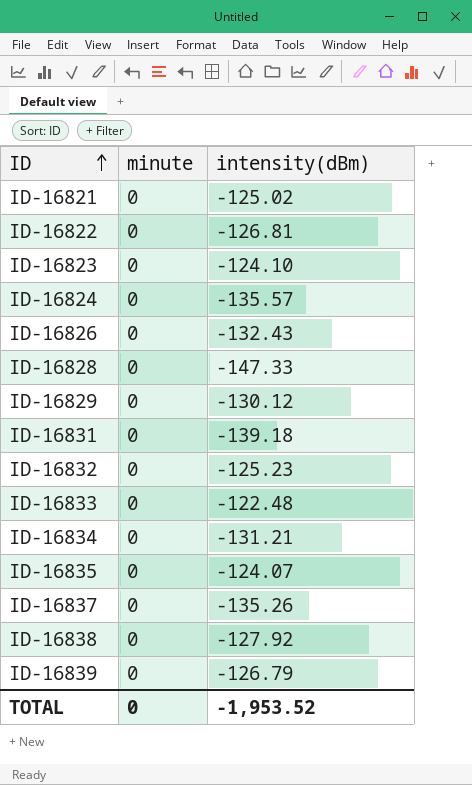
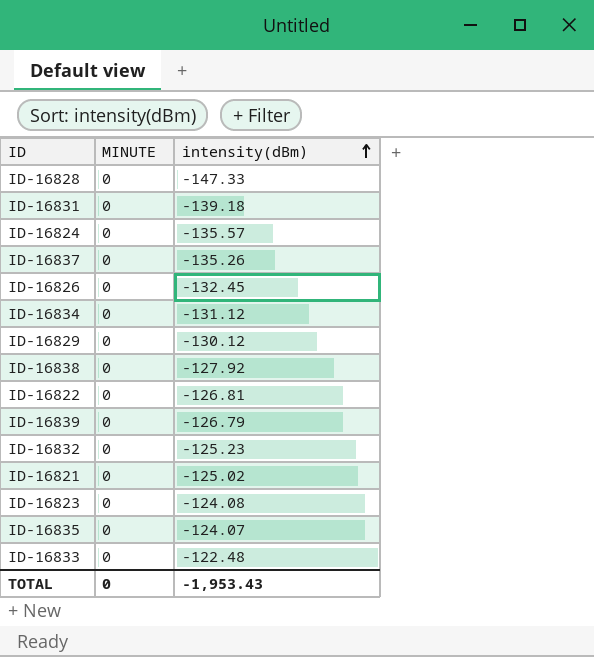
row order: ID ascending -> intensity(dBm) ascending
column name: minute -> MINUTE
ID-16826 | intensity(dBm): -132.43 -> -132.45
ID-16834 | intensity(dBm): -131.21 -> -131.12
ID-16823 | intensity(dBm): -124.10 -> -124.08
TOTAL | intensity(dBm): -1,953.52 -> -1,953.43

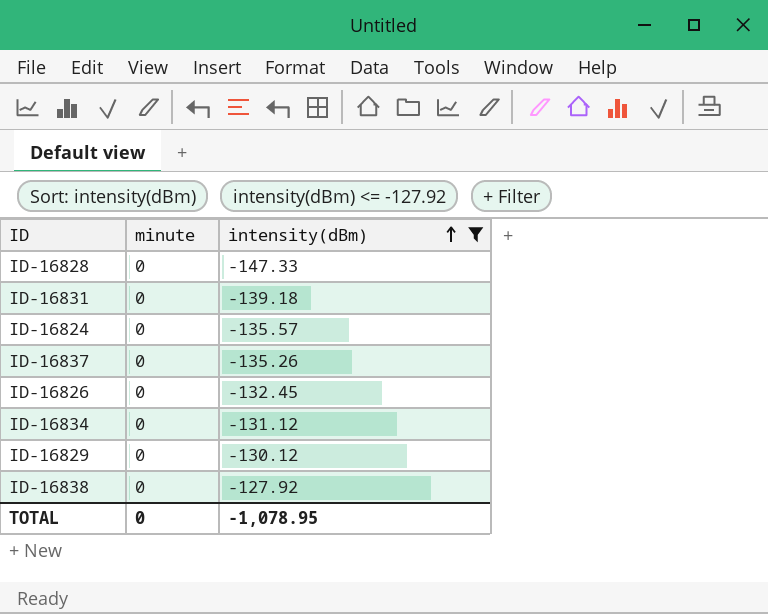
filter: none -> intensity(dBm) <= -127.92
column name: MINUTE -> minute
TOTAL | intensity(dBm): -1,953.43 -> -1,078.95

